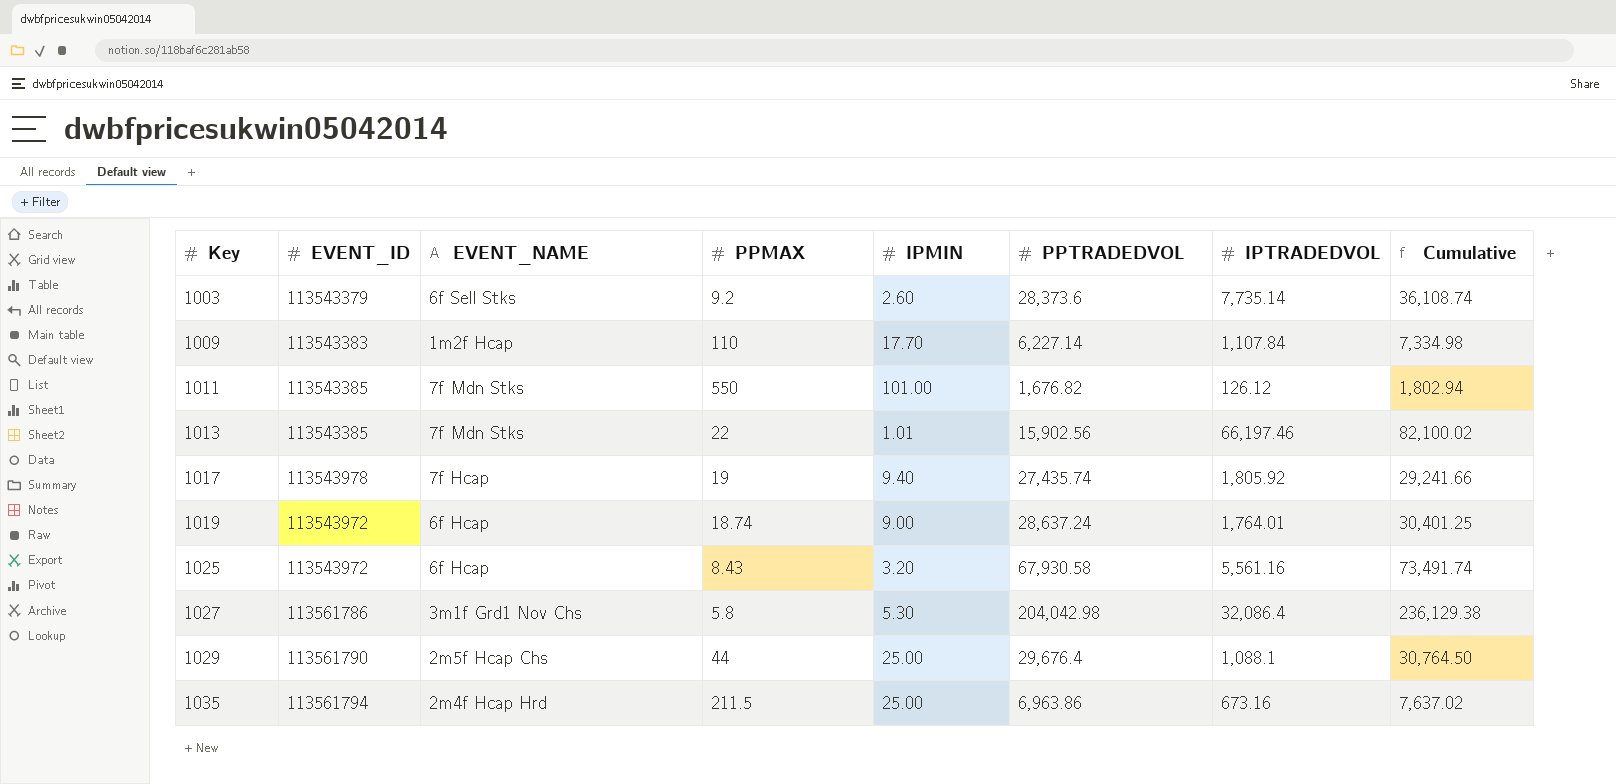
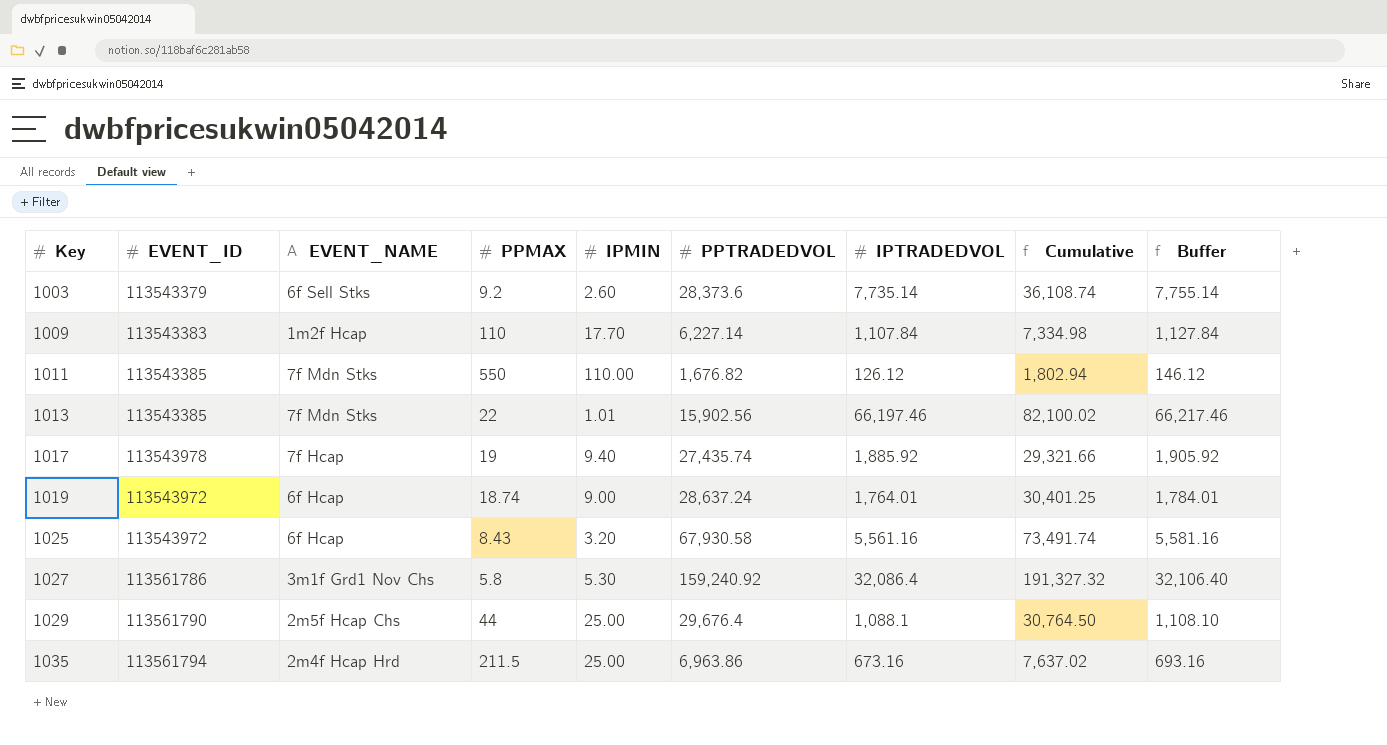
column Buffer | formula: none -> [IPTRADEDVOL] + 20
1011 | IPMIN: 101.00 -> 110.00
1017 | IPTRADEDVOL: 1,805.92 -> 1,885.92
1017 | Cumulative: 29,241.66 -> 29,321.66
1027 | PPTRADEDVOL: 204,042.98 -> 159,240.92
1027 | Cumulative: 236,129.38 -> 191,327.32

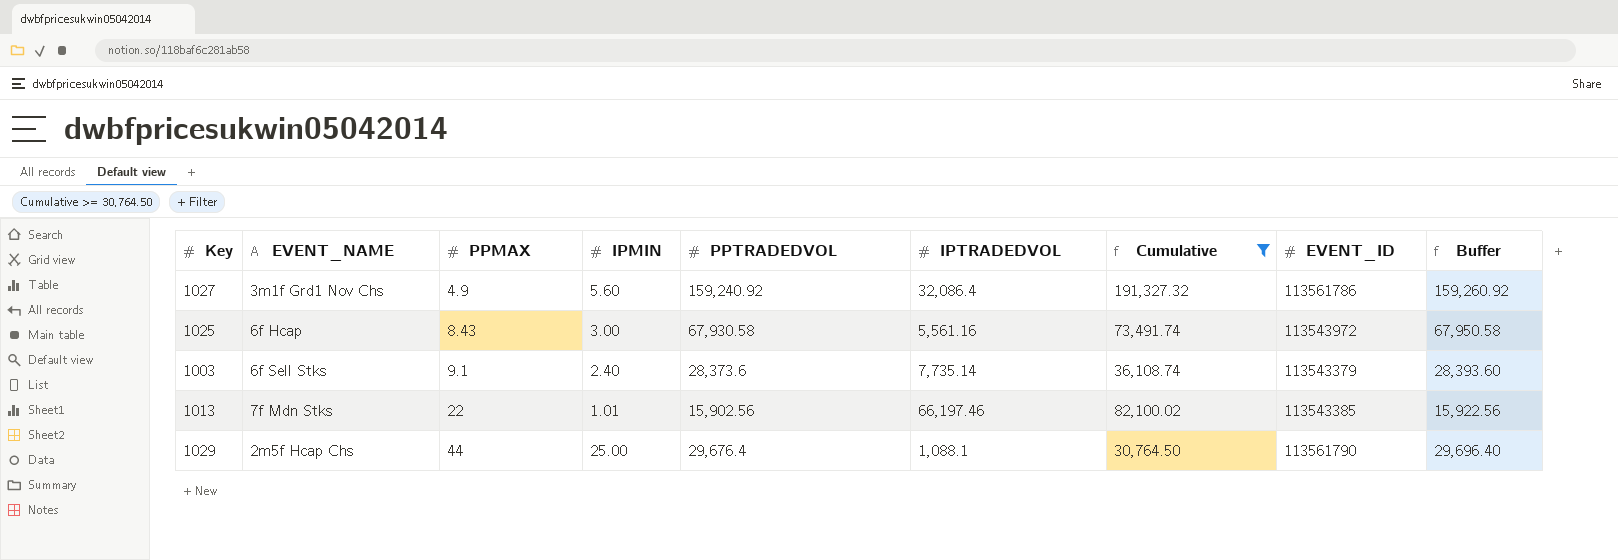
filter: none -> Cumulative >= 30,764.50
row order: Key ascending -> PPMAX ascending
column EVENT_ID | position: 2 -> 8
column Buffer | formula: [IPTRADEDVOL] + 20 -> [PPTRADEDVOL] + 20
1027 | PPMAX: 5.8 -> 4.9
1027 | IPMIN: 5.30 -> 5.60
1025 | IPMIN: 3.20 -> 3.00
1003 | PPMAX: 9.2 -> 9.1
1003 | IPMIN: 2.60 -> 2.40

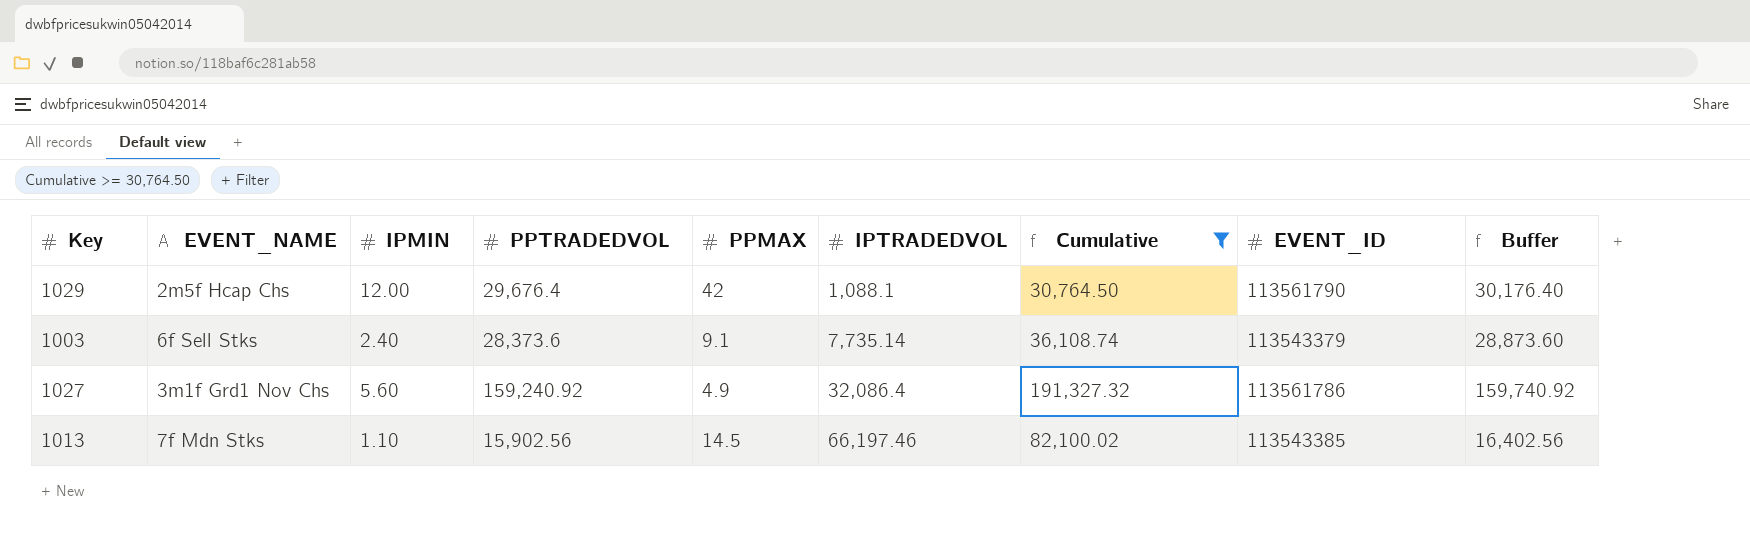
row order: PPMAX ascending -> IPTRADEDVOL ascending
column PPMAX | position: 3 -> 5
column Buffer | formula: [PPTRADEDVOL] + 20 -> [PPTRADEDVOL] + 500
row 1025: 6f Hcap | 8.43 | 3.00 | 67,930.58 | 5,561.16 | 73,491.74 | 113543972 | 67,950.58 -> none
1029 | IPMIN: 25.00 -> 12.00
1029 | PPMAX: 44 -> 42
1013 | IPMIN: 1.01 -> 1.10
1013 | PPMAX: 22 -> 14.5

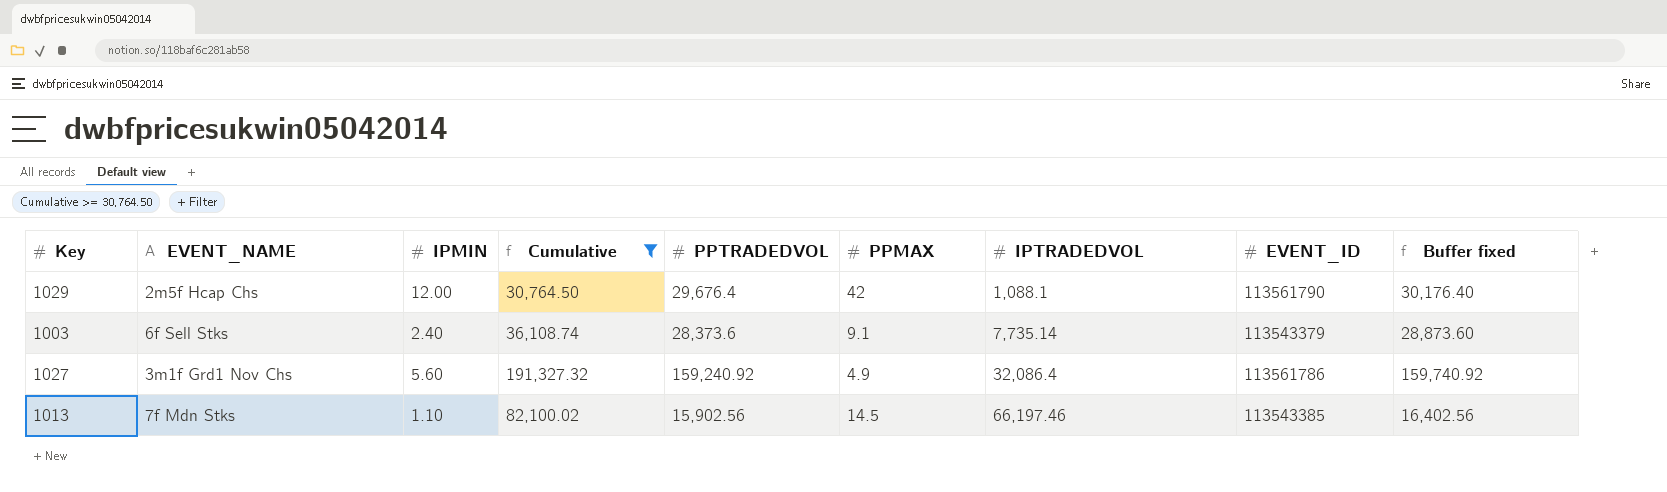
column Cumulative | position: 7 -> 4
column name: Buffer -> Buffer fixed

